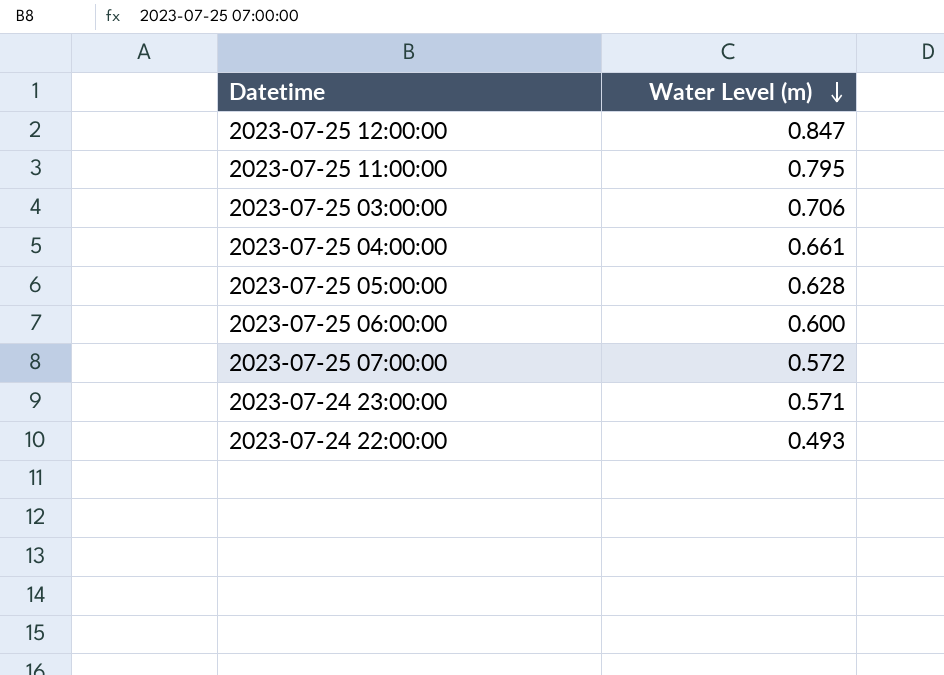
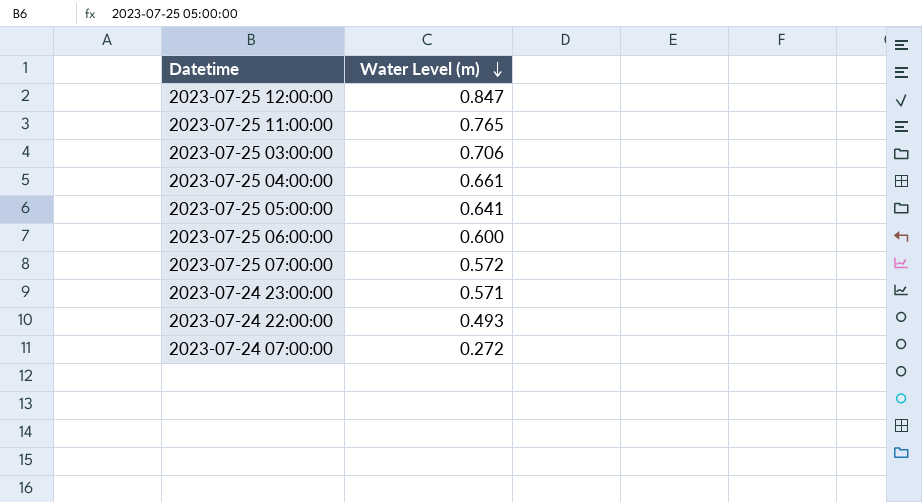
2023-07-25 11:00:00 | Water Level (m): 0.795 -> 0.765
2023-07-25 05:00:00 | Water Level (m): 0.628 -> 0.641
row 2023-07-24 07:00:00: none -> 0.272

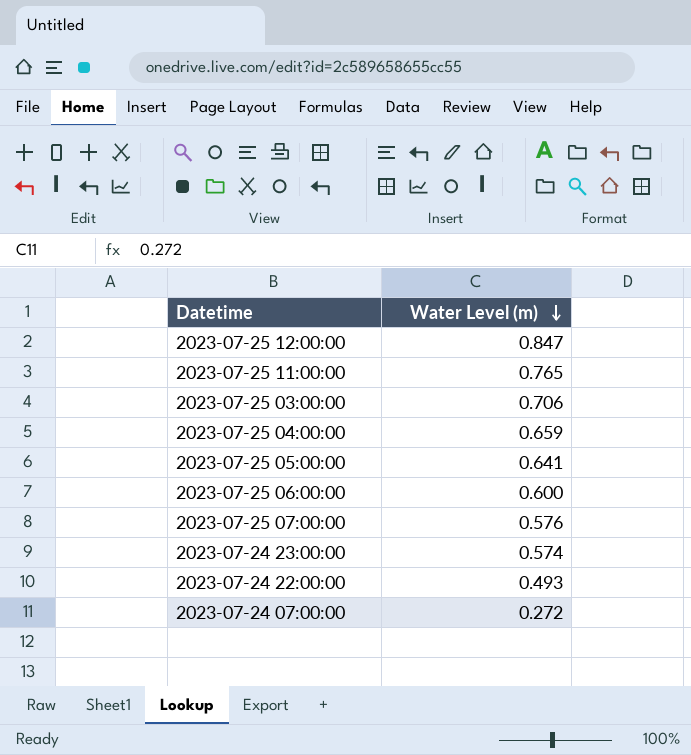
2023-07-25 04:00:00 | Water Level (m): 0.661 -> 0.659
2023-07-25 07:00:00 | Water Level (m): 0.572 -> 0.576
2023-07-24 23:00:00 | Water Level (m): 0.571 -> 0.574

